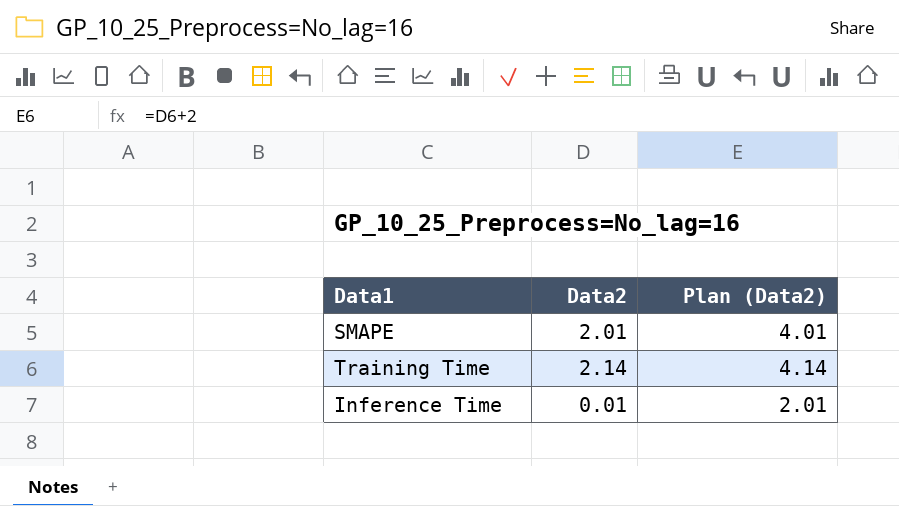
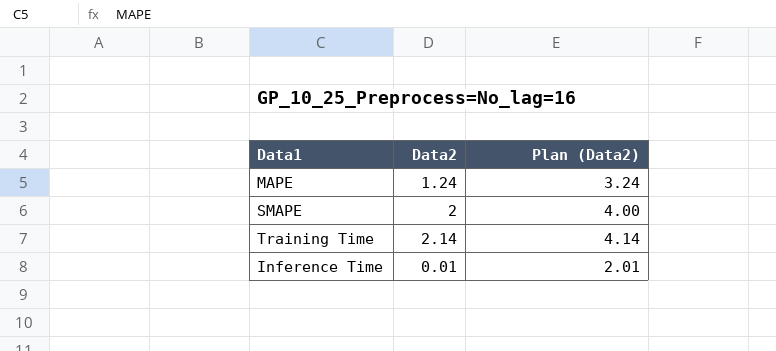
row MAPE: none -> 1.24 | 3.24
SMAPE | Data2: 2.01 -> 2
SMAPE | Plan (Data2): 4.01 -> 4.00

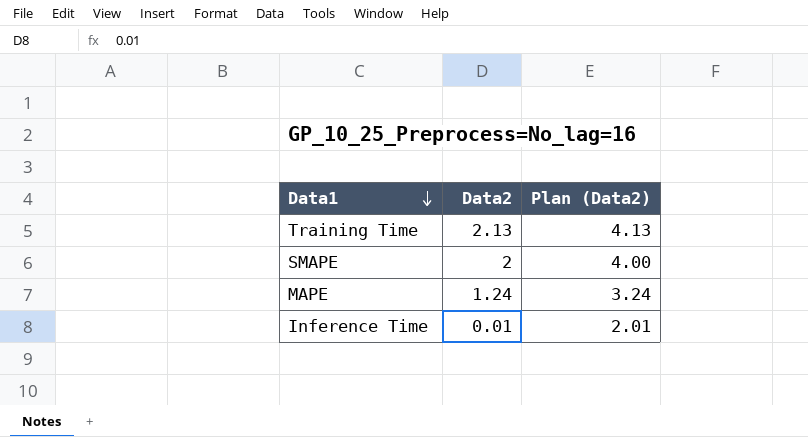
row order: none -> Data1 descending
Training Time | Data2: 2.14 -> 2.13
Training Time | Plan (Data2): 4.14 -> 4.13

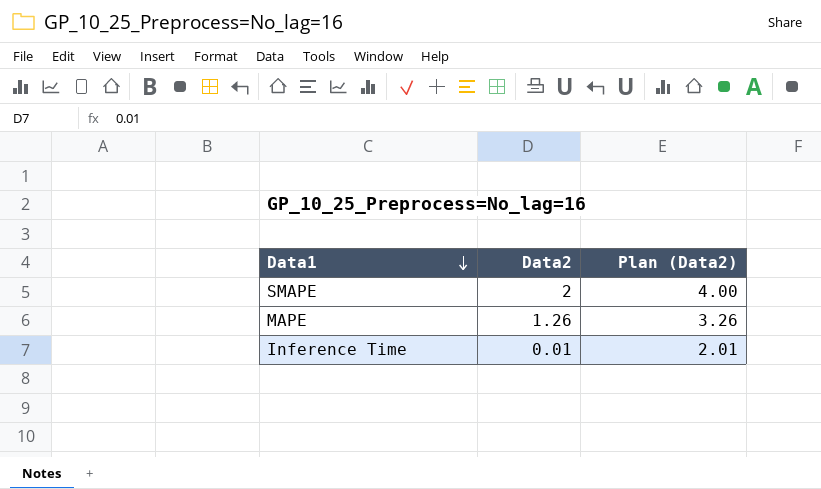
row Training Time: 2.13 | 4.13 -> none
MAPE | Data2: 1.24 -> 1.26
MAPE | Plan (Data2): 3.24 -> 3.26

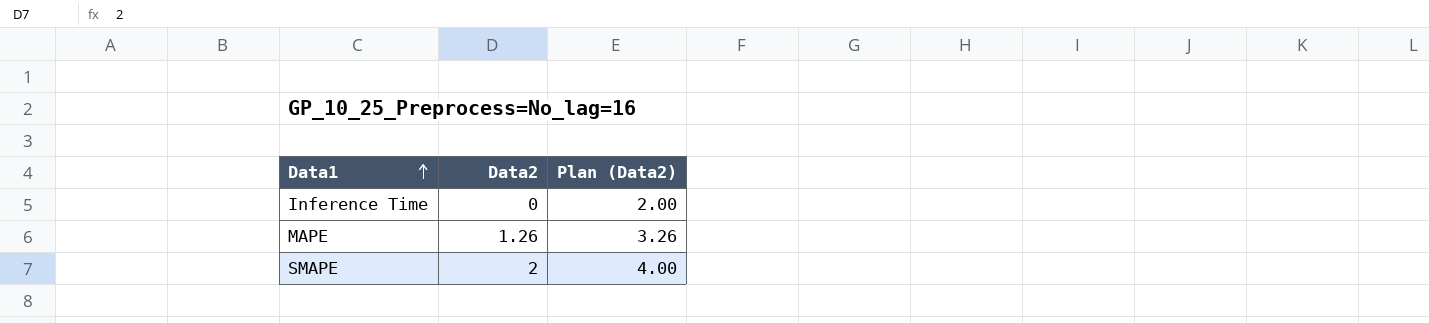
row order: Data1 descending -> Data1 ascending
Inference Time | Data2: 0.01 -> 0
Inference Time | Plan (Data2): 2.01 -> 2.00

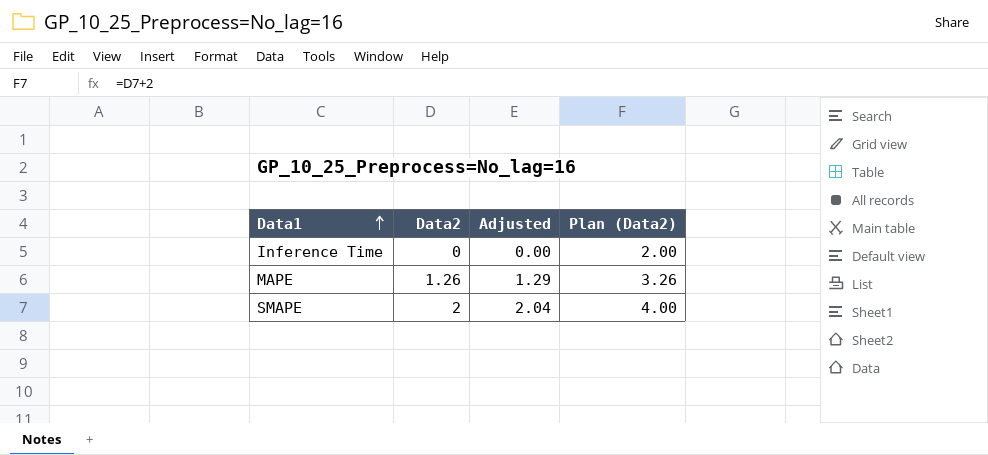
column Adjusted | formula: none -> [Data2] * 1.02

